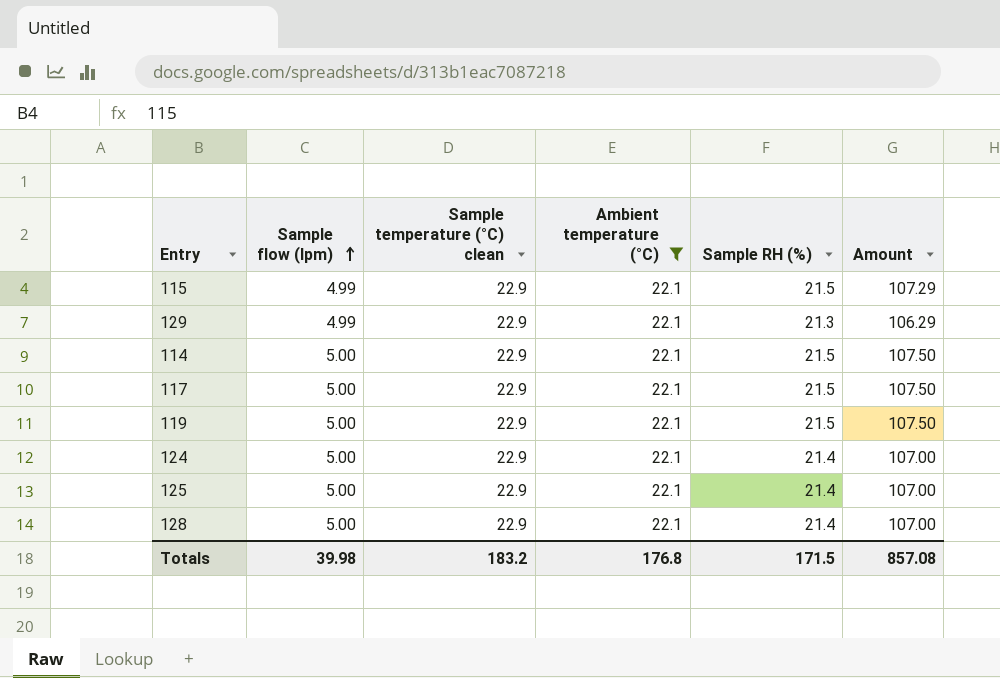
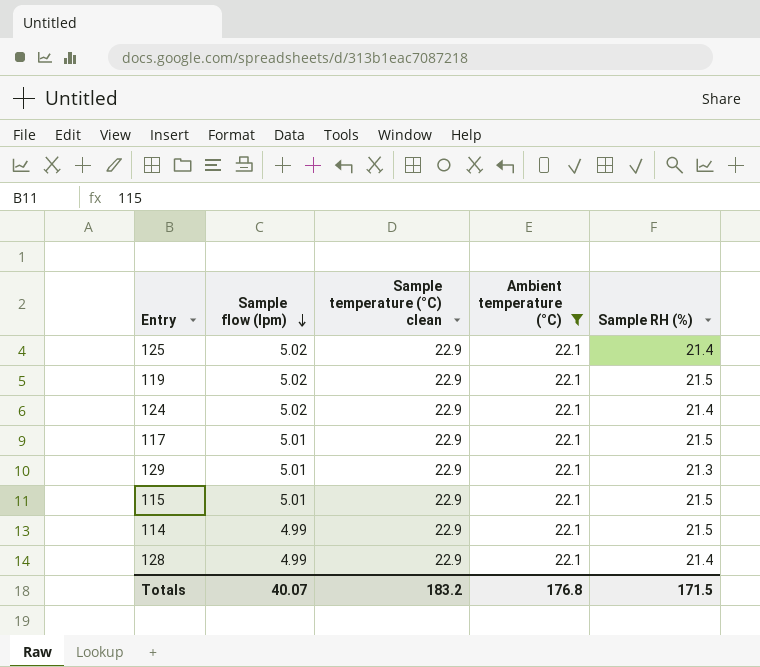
row order: Sample flow (lpm) ascending -> Sample flow (lpm) descending
column Amount | formula: [Sample flow (lpm)] * [Sample RH (%)] -> none
125 | Sample flow (lpm): 5.00 -> 5.02
119 | Sample flow (lpm): 5.00 -> 5.02
124 | Sample flow (lpm): 5.00 -> 5.02
117 | Sample flow (lpm): 5.00 -> 5.01
129 | Sample flow (lpm): 4.99 -> 5.01
115 | Sample flow (lpm): 4.99 -> 5.01
114 | Sample flow (lpm): 5.00 -> 4.99
128 | Sample flow (lpm): 5.00 -> 4.99
Totals | Sample flow (lpm): 39.98 -> 40.07

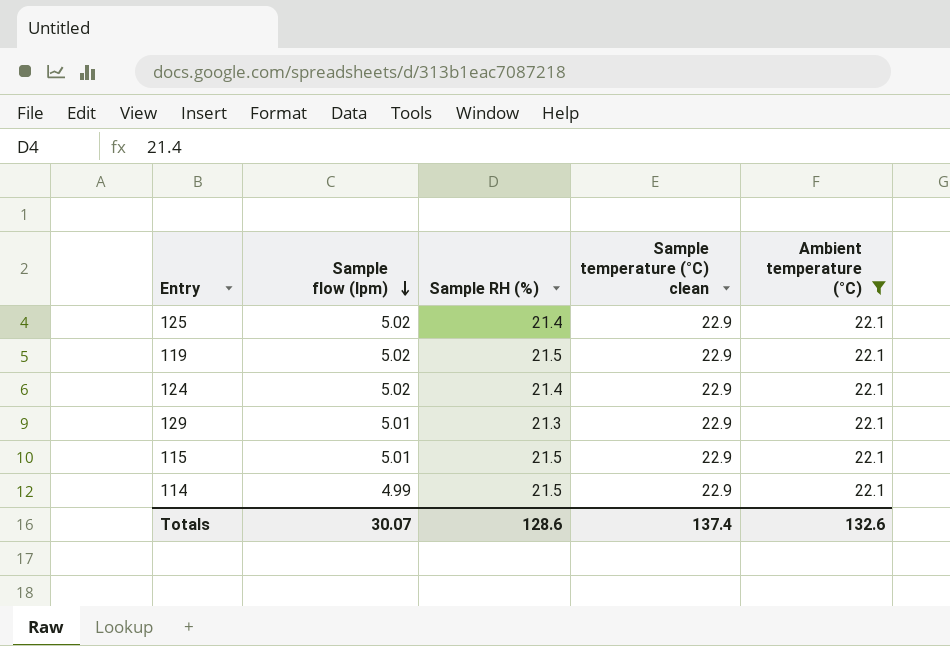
column Sample RH (%) | position: 5 -> 3
row 117: 5.01 | 22.9 | 22.1 | 21.5 -> none
row 128: 4.99 | 22.9 | 22.1 | 21.4 -> none
Totals | Sample flow (lpm): 40.07 -> 30.07
Totals | Sample RH (%): 171.5 -> 128.6
Totals | Sample temperature (°C) clean: 183.2 -> 137.4
Totals | Ambient temperature (°C): 176.8 -> 132.6

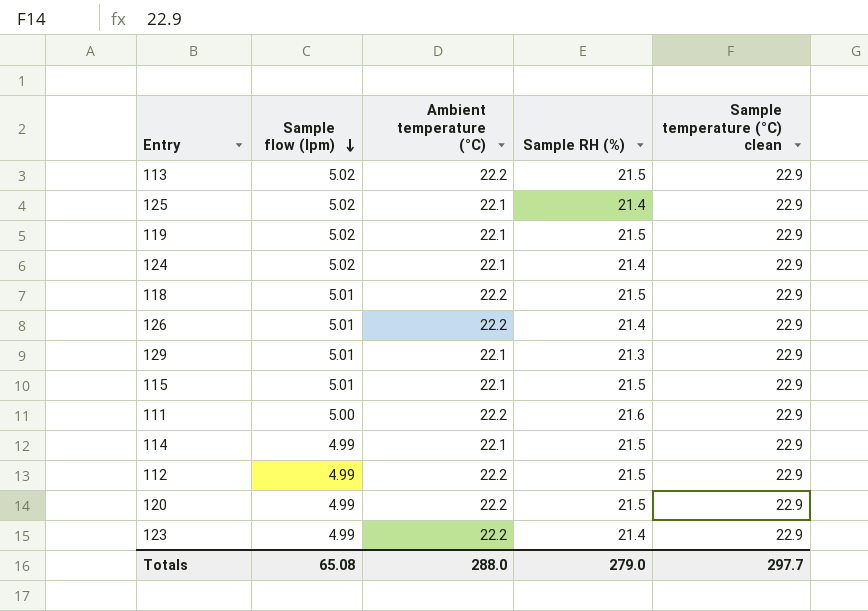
filter: Ambient temperature (°C) = 22.1 -> none
column Ambient temperature (°C) | position: 5 -> 3
Totals | Sample flow (lpm): 30.07 -> 65.08
Totals | Ambient temperature (°C): 132.6 -> 288.0
Totals | Sample RH (%): 128.6 -> 279.0
Totals | Sample temperature (°C) clean: 137.4 -> 297.7

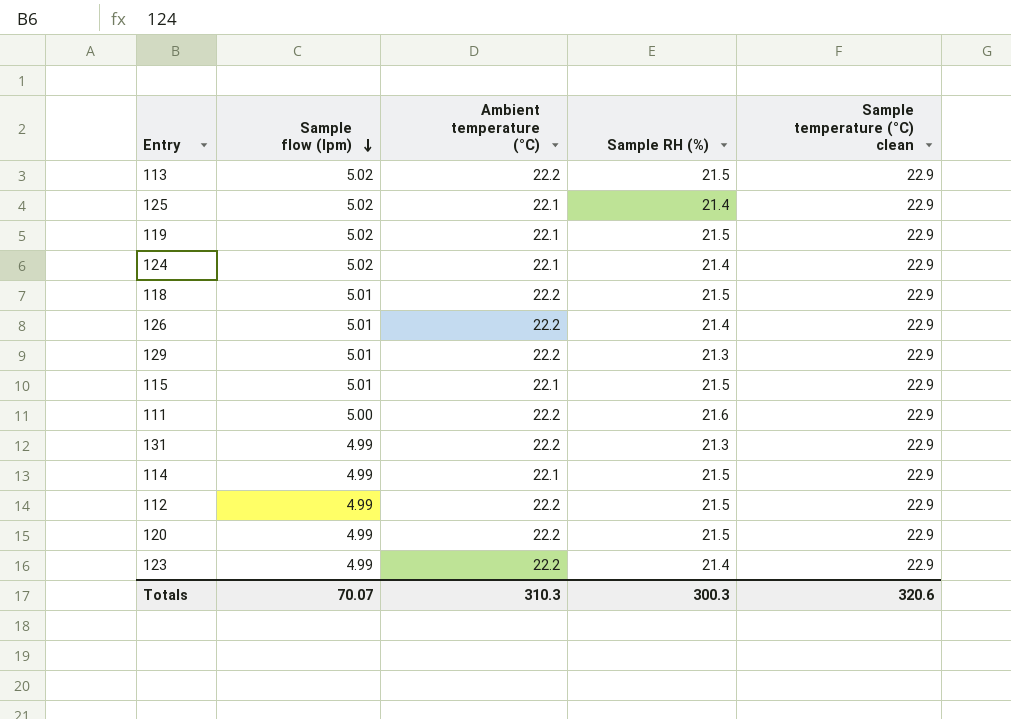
129 | Ambient temperature (°C): 22.1 -> 22.2
row 131: none -> 4.99 | 22.2 | 21.3 | 22.9
Totals | Sample flow (lpm): 65.08 -> 70.07
Totals | Ambient temperature (°C): 288.0 -> 310.3
Totals | Sample RH (%): 279.0 -> 300.3
Totals | Sample temperature (°C) clean: 297.7 -> 320.6

